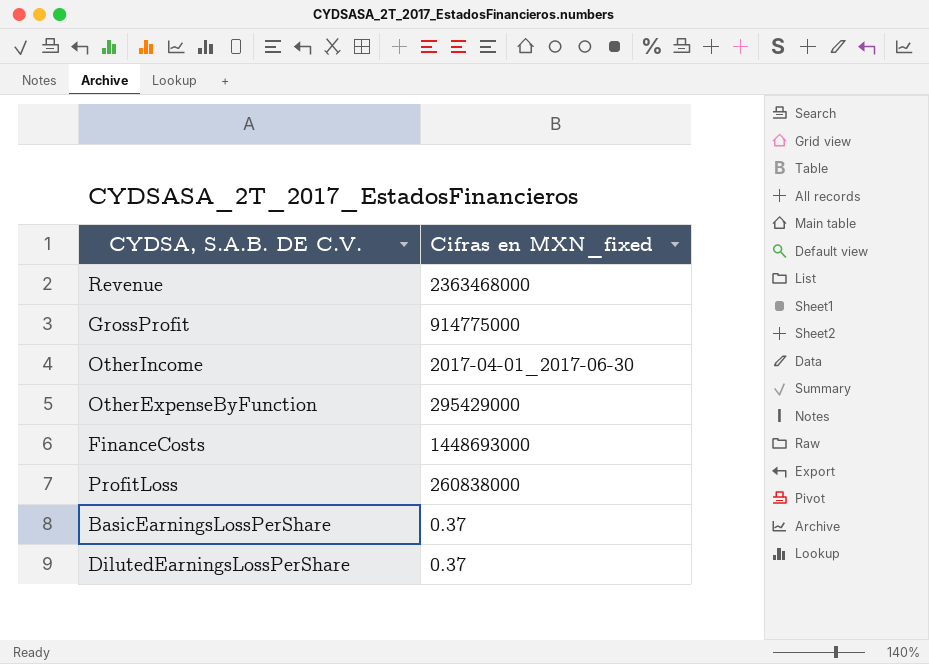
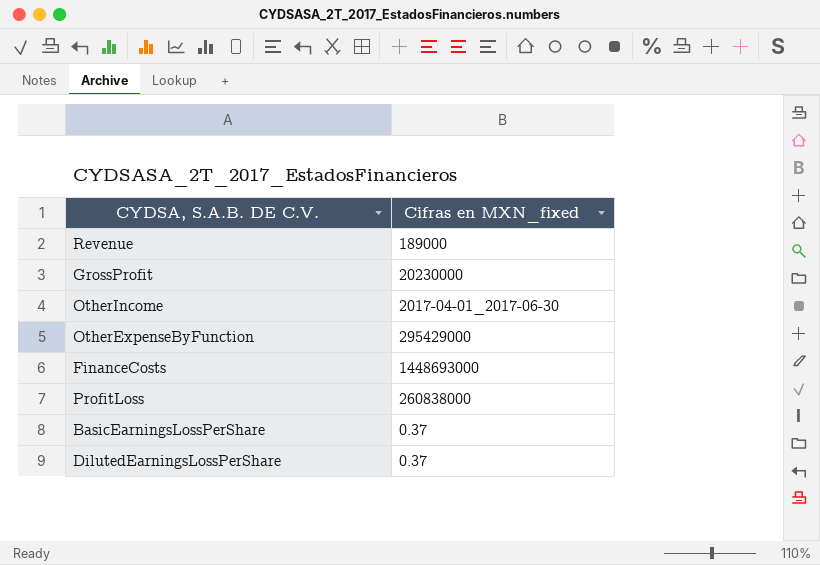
Revenue | Cifras en MXN_fixed: 2363468000 -> 189000
GrossProfit | Cifras en MXN_fixed: 914775000 -> 20230000

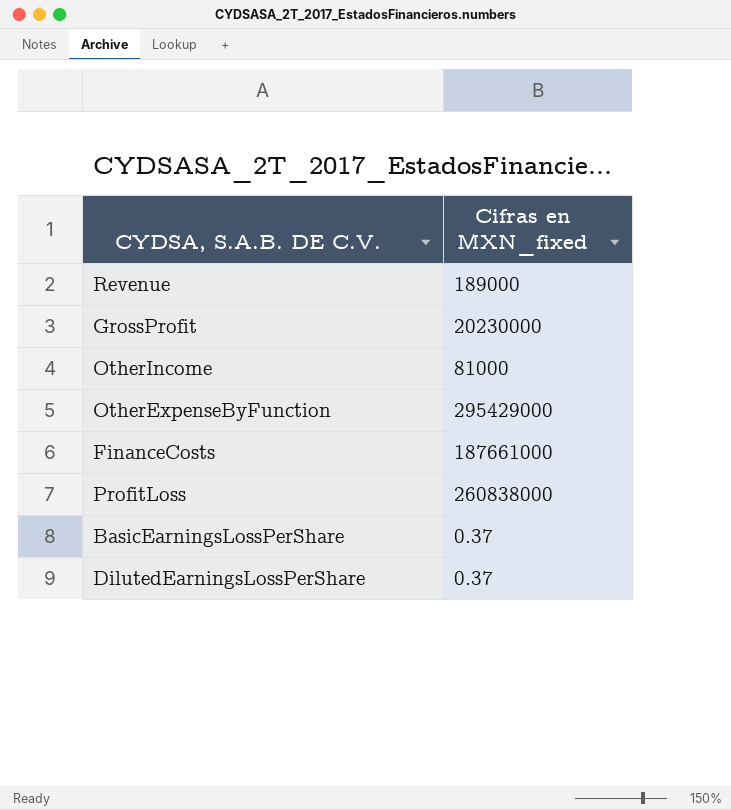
OtherIncome | Cifras en MXN_fixed: 2017-04-01_2017-06-30 -> 81000
FinanceCosts | Cifras en MXN_fixed: 1448693000 -> 187661000

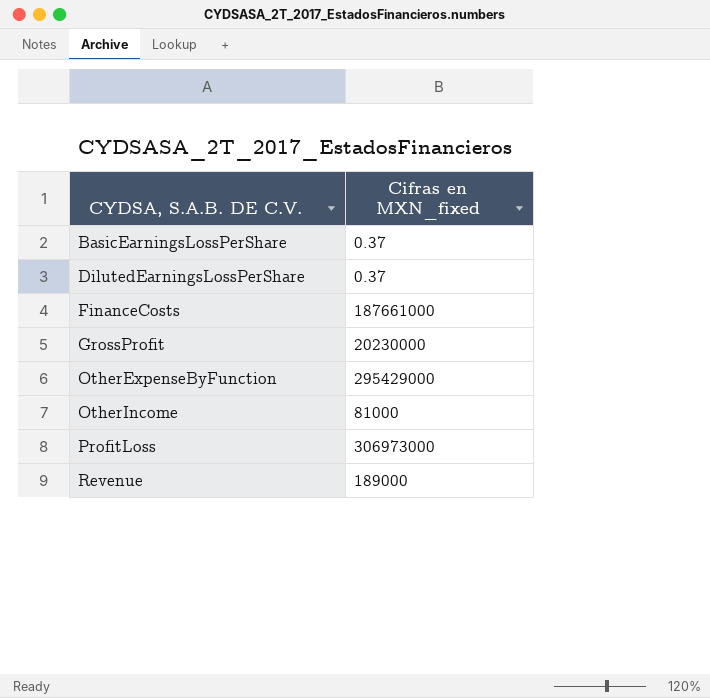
row order: none -> CYDSA, S.A.B. DE C.V. ascending
ProfitLoss | Cifras en MXN_fixed: 260838000 -> 306973000

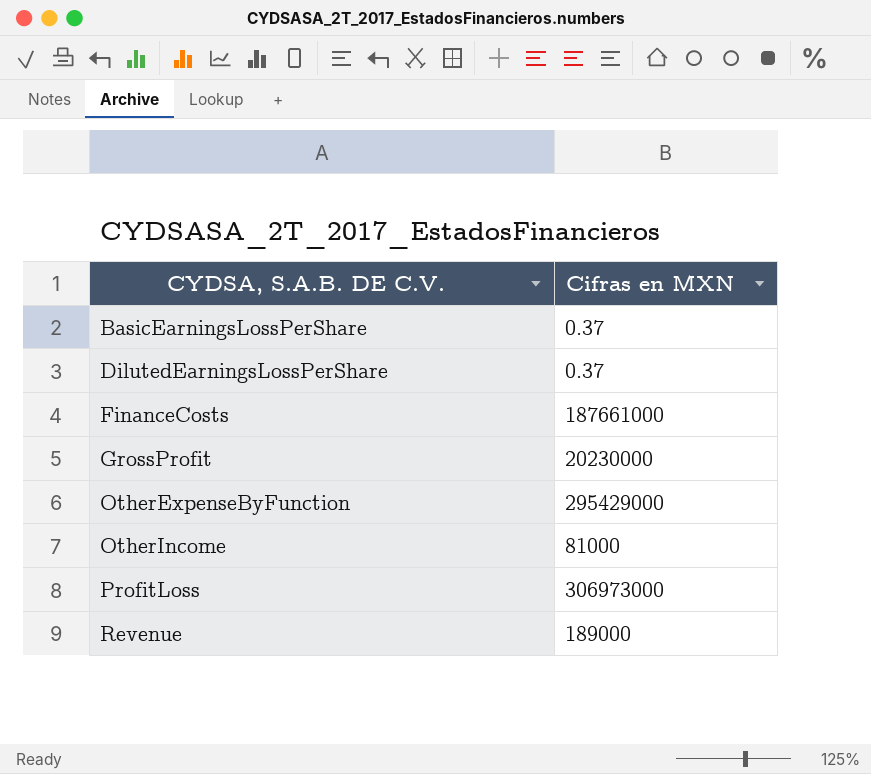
column name: Cifras en MXN_fixed -> Cifras en MXN

